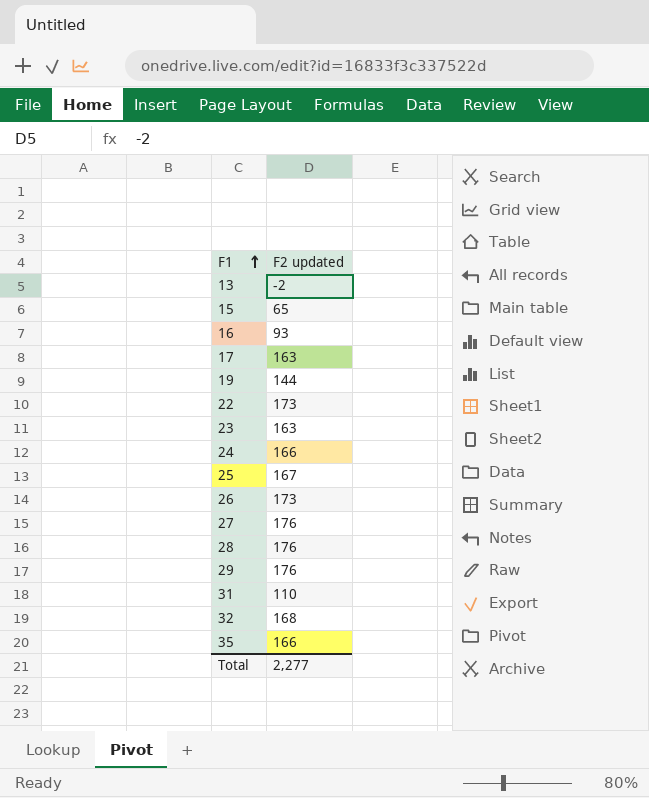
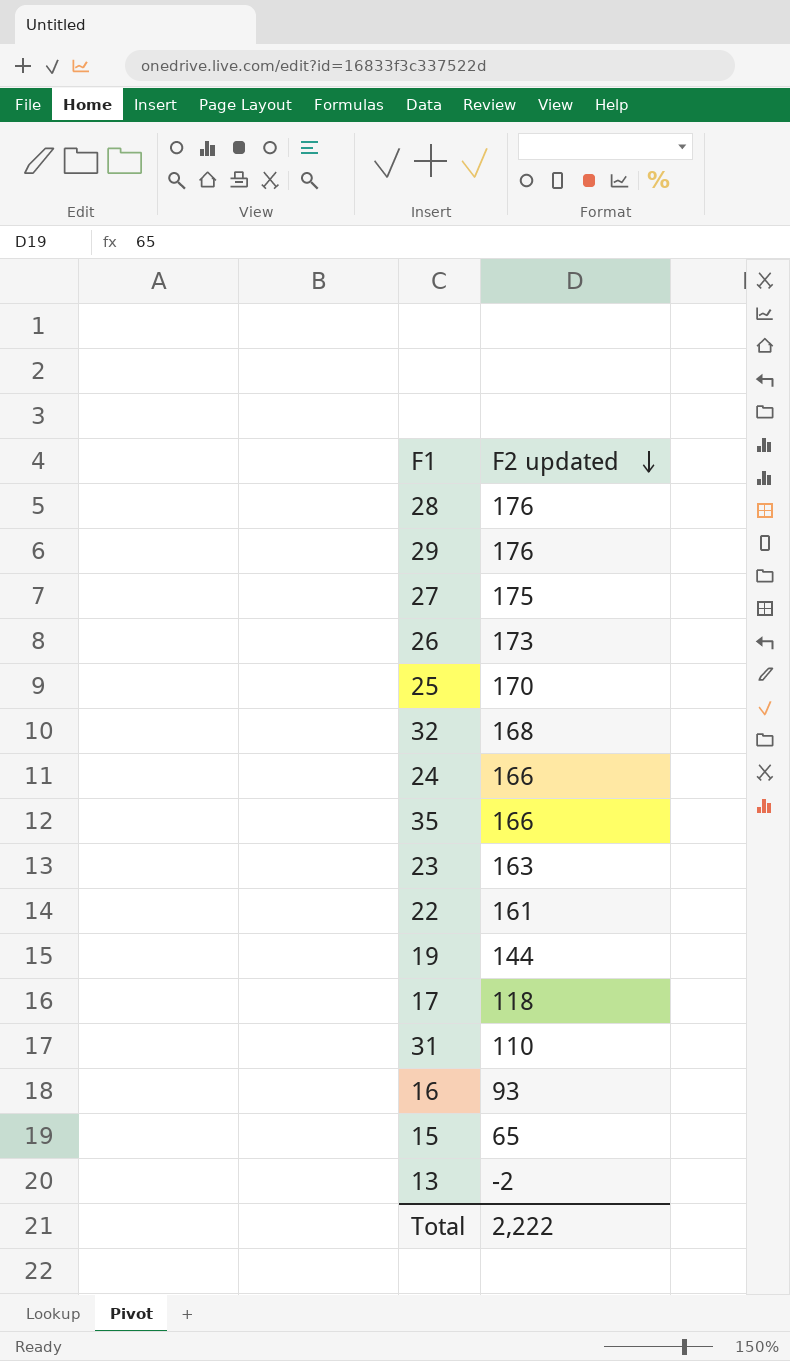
row order: F1 ascending -> F2 updated descending
27 | F2 updated: 176 -> 175
25 | F2 updated: 167 -> 170
22 | F2 updated: 173 -> 161
17 | F2 updated: 163 -> 118
Total | F2 updated: 2,277 -> 2,222

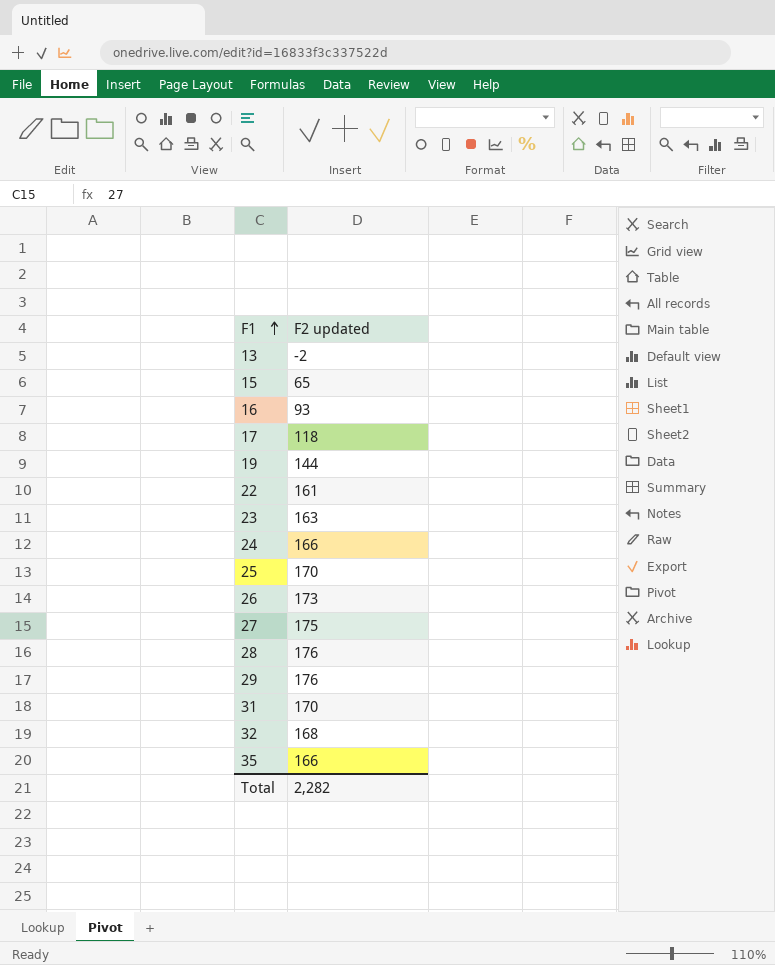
row order: F2 updated descending -> F1 ascending
31 | F2 updated: 110 -> 170
Total | F2 updated: 2,222 -> 2,282

